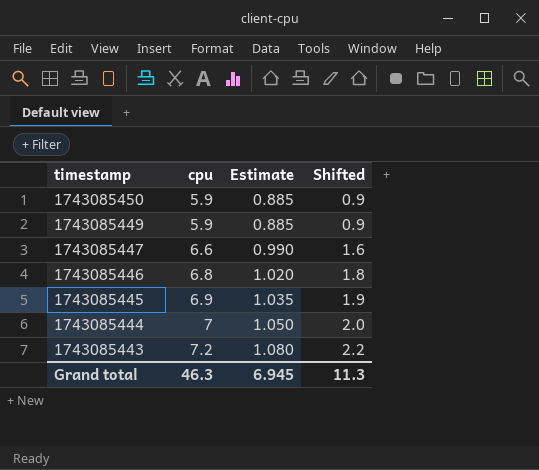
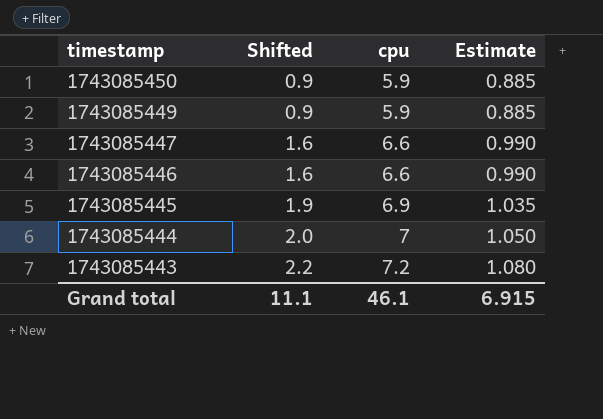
column Shifted | position: 4 -> 2
1743085446 | Shifted: 1.8 -> 1.6
1743085446 | cpu: 6.8 -> 6.6
1743085446 | Estimate: 1.020 -> 0.990
Grand total | Shifted: 11.3 -> 11.1
Grand total | cpu: 46.3 -> 46.1
Grand total | Estimate: 6.945 -> 6.915

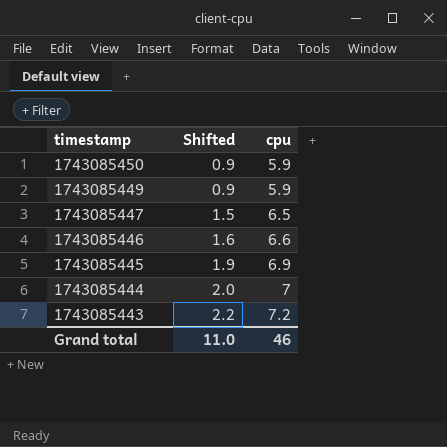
column Estimate | formula: [cpu] * 0.15 -> none
1743085447 | Shifted: 1.6 -> 1.5
1743085447 | cpu: 6.6 -> 6.5
Grand total | Shifted: 11.1 -> 11.0
Grand total | cpu: 46.1 -> 46

